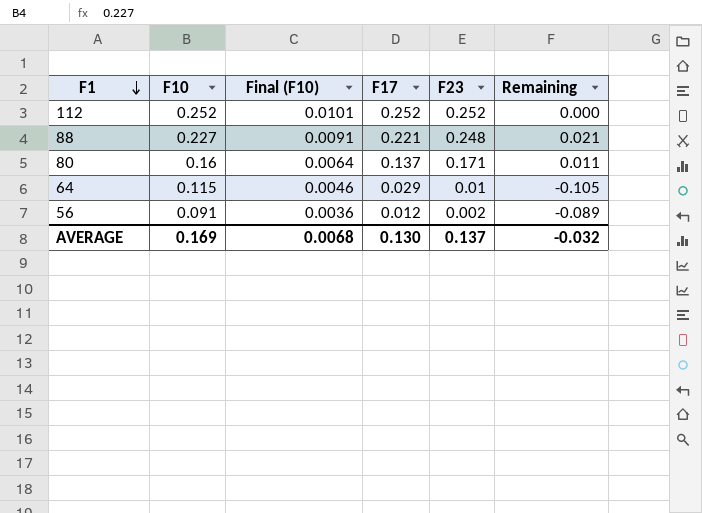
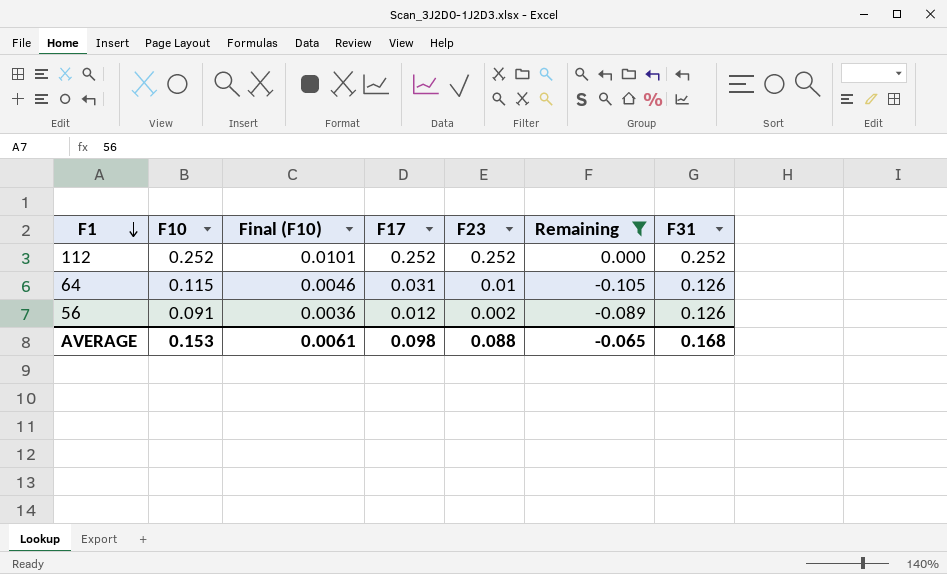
filter: none -> Remaining <= 0.000
column F31 | position: none -> 7
64 | F17: 0.029 -> 0.031
AVERAGE | F10: 0.169 -> 0.153
AVERAGE | Final (F10): 0.0068 -> 0.0061
AVERAGE | F17: 0.130 -> 0.098
AVERAGE | F23: 0.137 -> 0.088
AVERAGE | Remaining: -0.032 -> -0.065

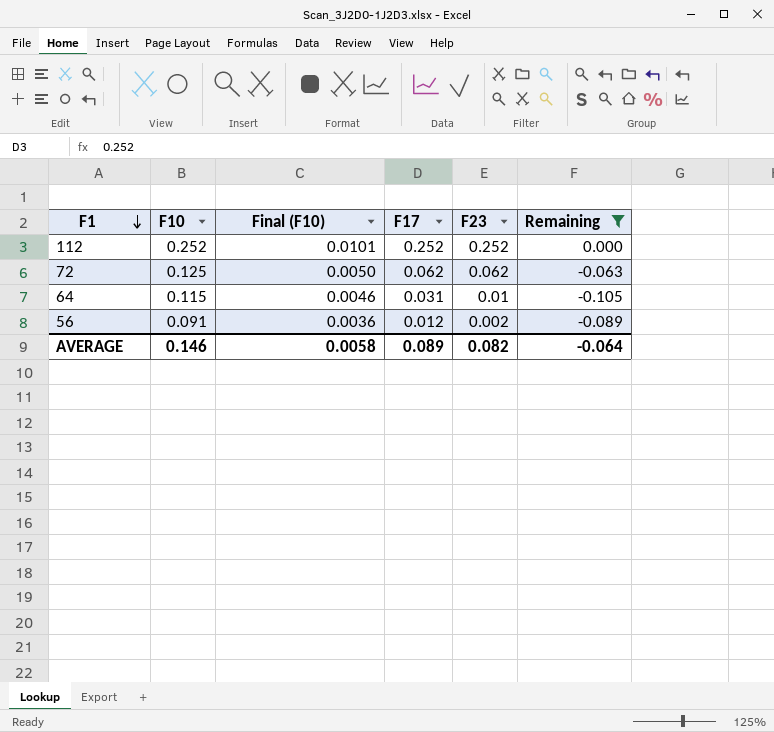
column F31 | position: 7 -> none
row 72: none -> 0.125 | 0.0050 | 0.062 | 0.062 | -0.063
AVERAGE | F10: 0.153 -> 0.146
AVERAGE | Final (F10): 0.0061 -> 0.0058
AVERAGE | F17: 0.098 -> 0.089
AVERAGE | F23: 0.088 -> 0.082
AVERAGE | Remaining: -0.065 -> -0.064

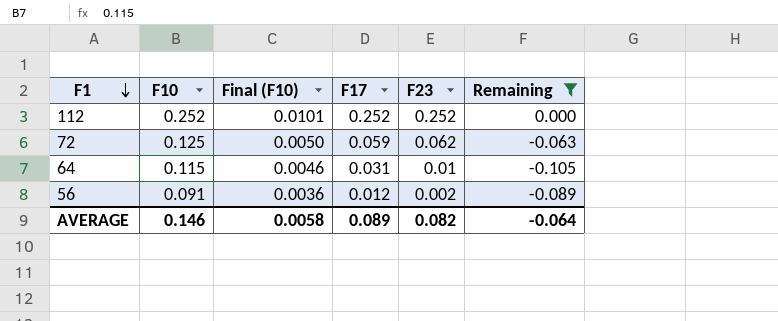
72 | F17: 0.062 -> 0.059

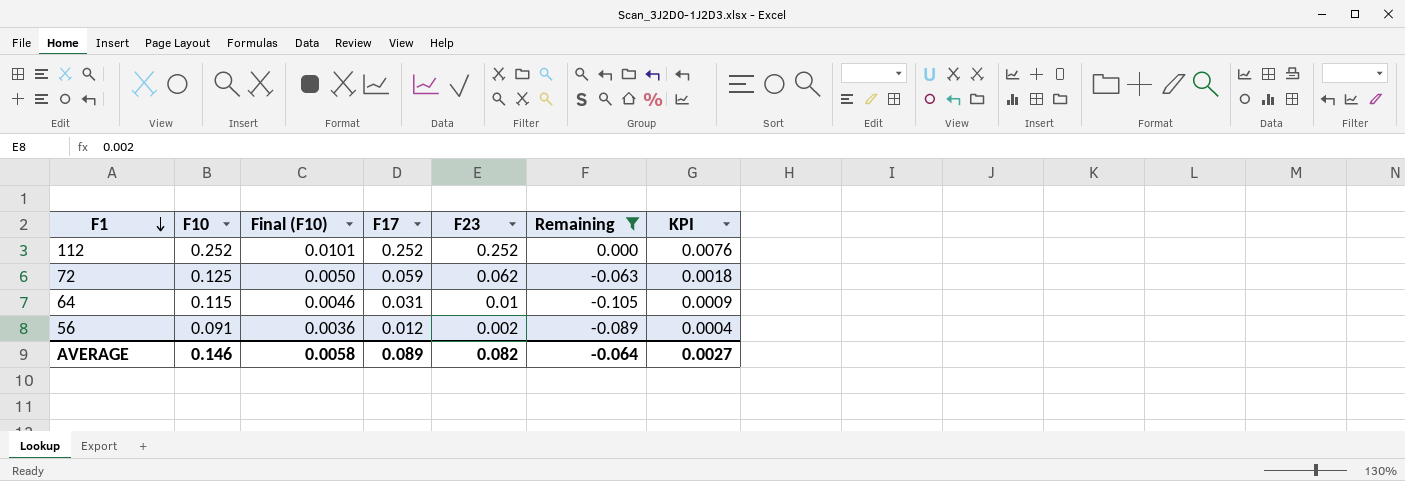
column KPI | formula: none -> [F17] * 0.03

